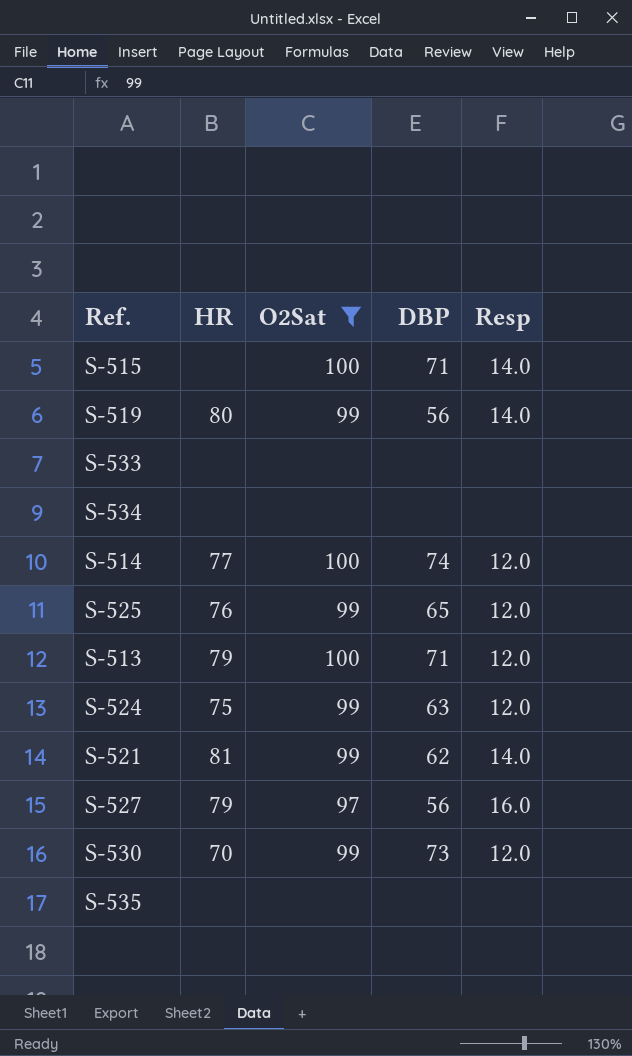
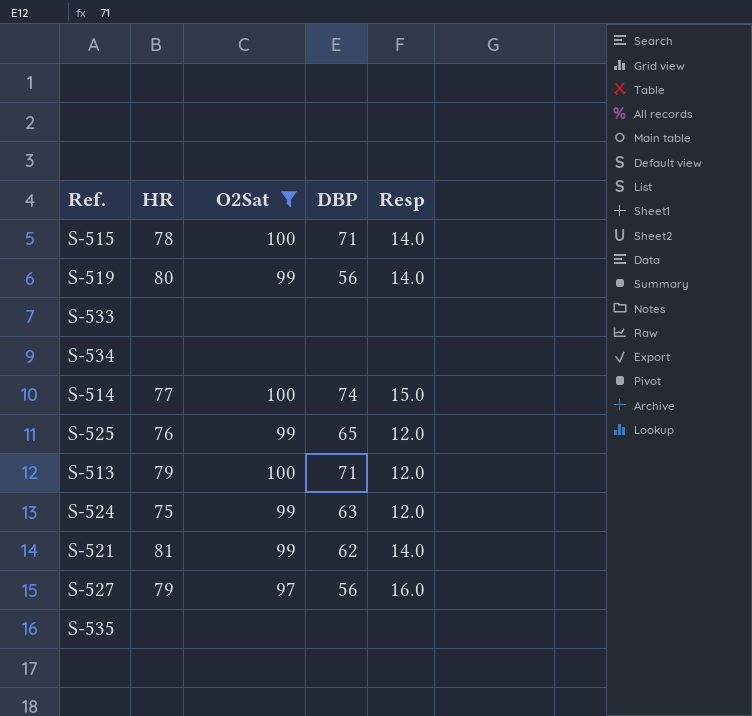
row S-530: 70 | 99 | 73 | 12.0 -> none
S-515 | HR: none -> 78
S-514 | Resp: 12.0 -> 15.0

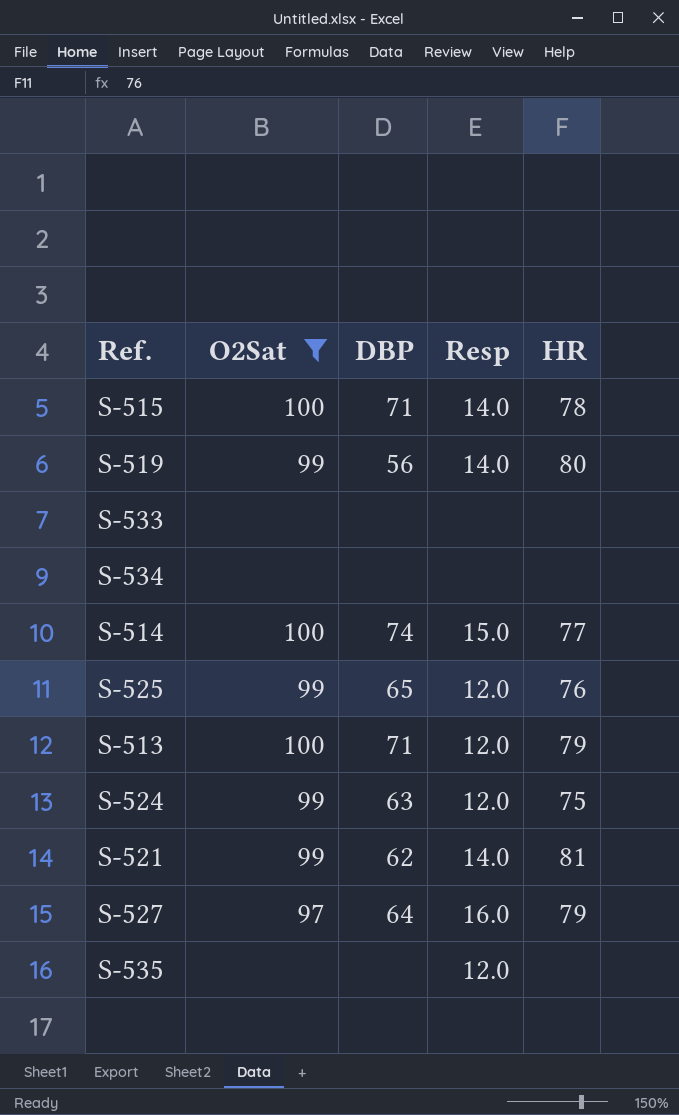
column HR | position: 2 -> 5
S-527 | DBP: 56 -> 64
S-535 | Resp: none -> 12.0

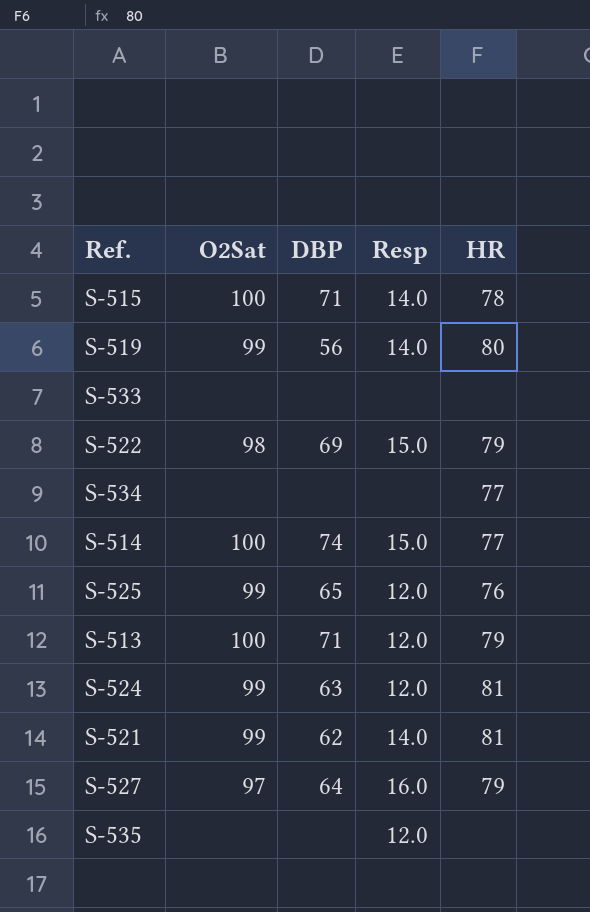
filter: O2Sat != 98 -> none
S-534 | HR: none -> 77
S-524 | HR: 75 -> 81

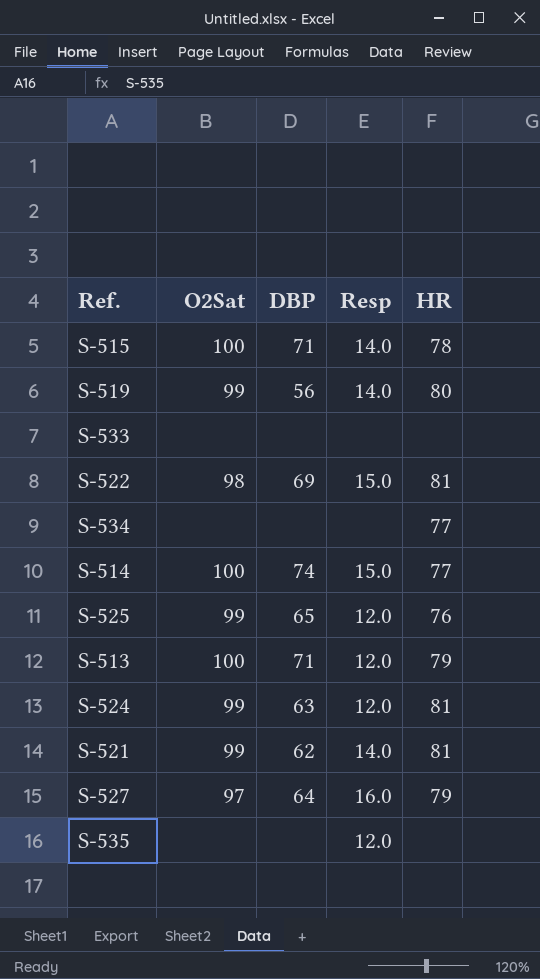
S-522 | HR: 79 -> 81

